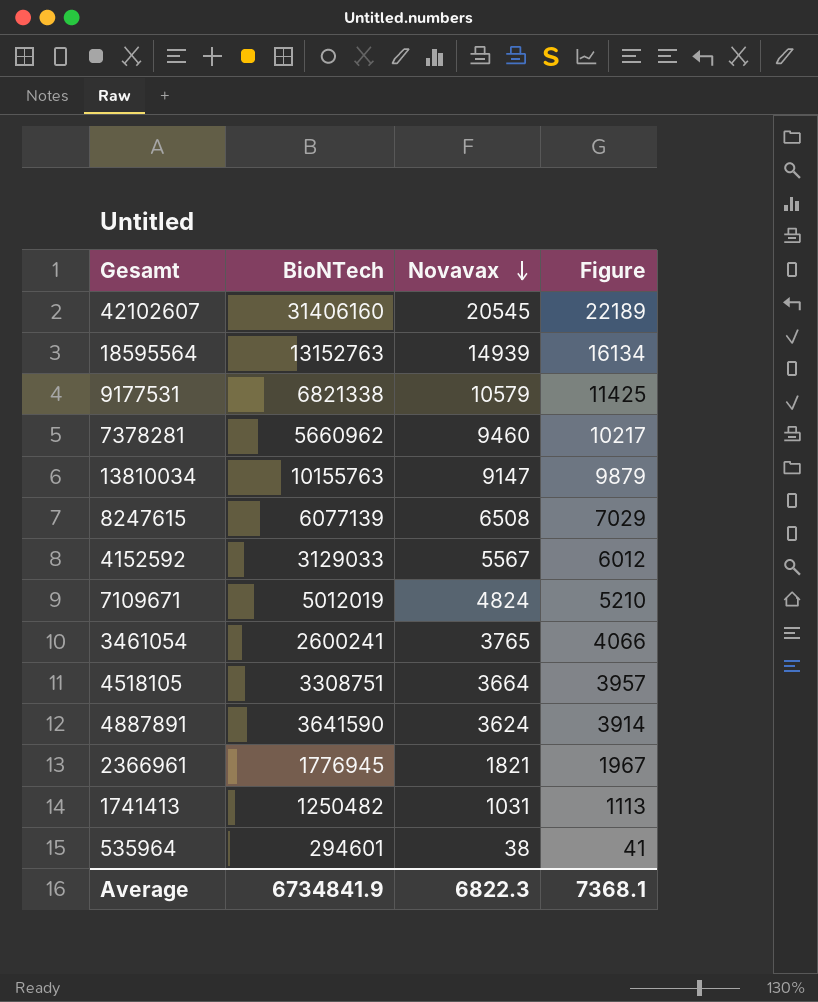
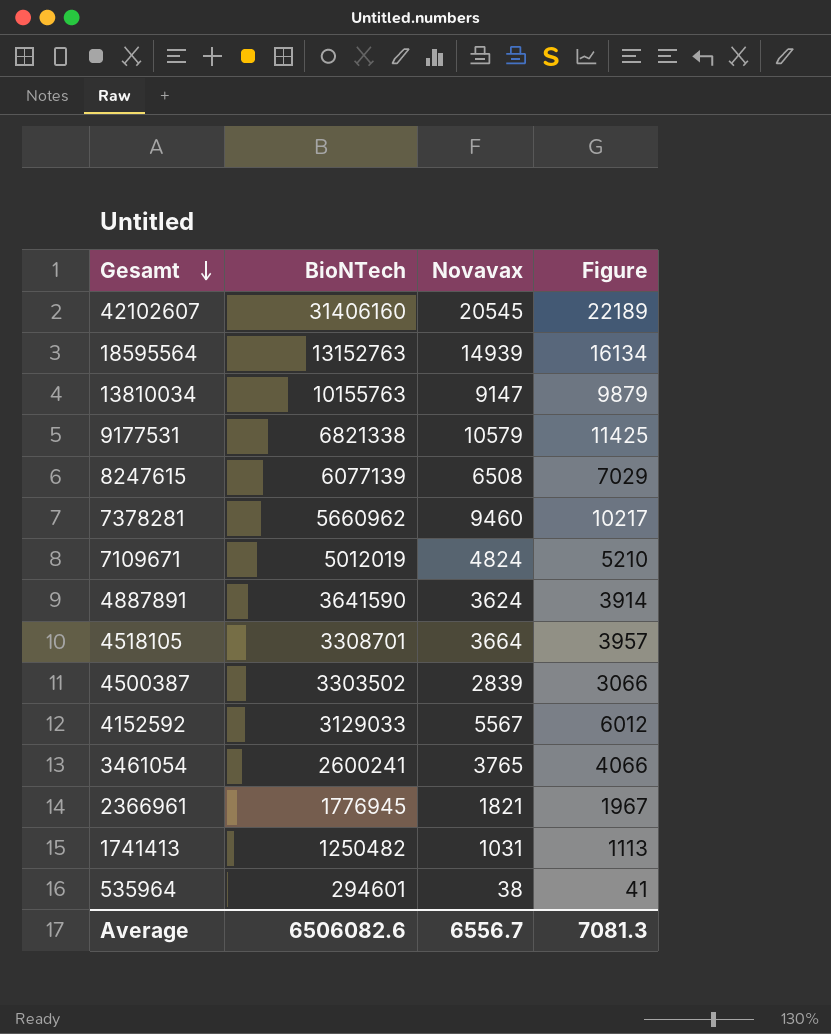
row order: Novavax descending -> Gesamt descending
4518105 | BioNTech: 3308751 -> 3308701
row 4500387: none -> 3303502 | 2839 | 3066
Average | BioNTech: 6734841.9 -> 6506082.6
Average | Novavax: 6822.3 -> 6556.7
Average | Figure: 7368.1 -> 7081.3

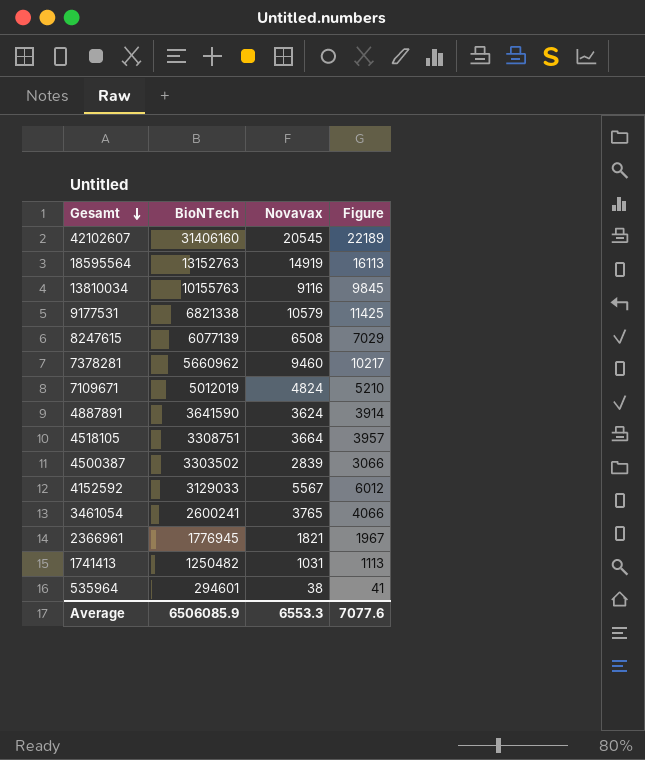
18595564 | Novavax: 14939 -> 14919
18595564 | Figure: 16134 -> 16113
13810034 | Novavax: 9147 -> 9116
13810034 | Figure: 9879 -> 9845
4518105 | BioNTech: 3308701 -> 3308751
Average | BioNTech: 6506082.6 -> 6506085.9
Average | Novavax: 6556.7 -> 6553.3
Average | Figure: 7081.3 -> 7077.6

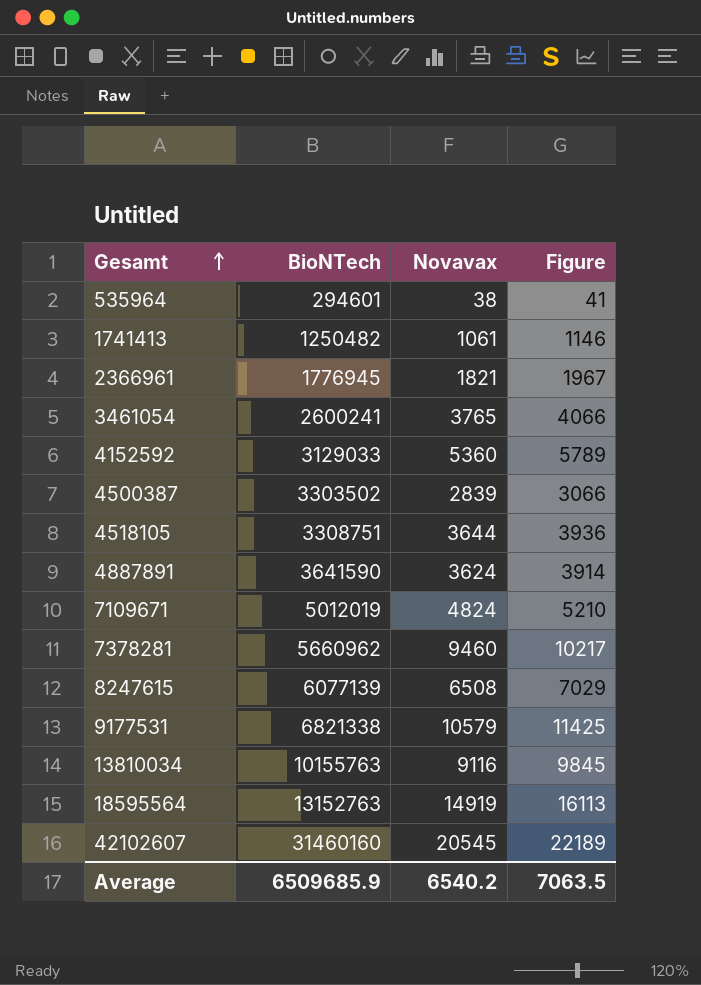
row order: Gesamt descending -> Gesamt ascending
1741413 | Novavax: 1031 -> 1061
1741413 | Figure: 1113 -> 1146
4152592 | Novavax: 5567 -> 5360
4152592 | Figure: 6012 -> 5789
4518105 | Novavax: 3664 -> 3644
4518105 | Figure: 3957 -> 3936
42102607 | BioNTech: 31406160 -> 31460160
Average | BioNTech: 6506085.9 -> 6509685.9
Average | Novavax: 6553.3 -> 6540.2
Average | Figure: 7077.6 -> 7063.5

